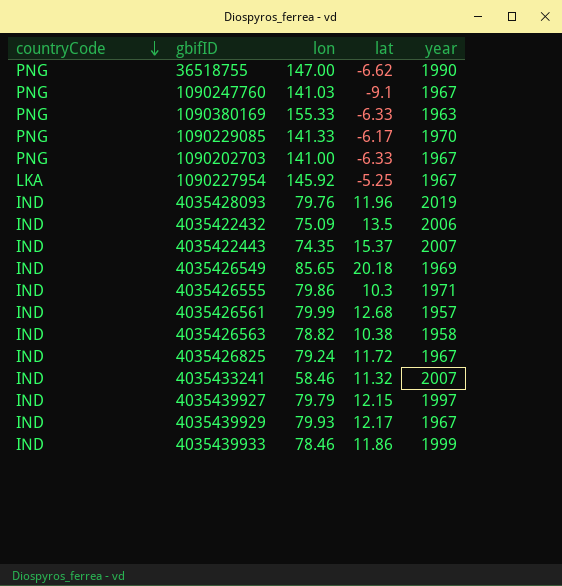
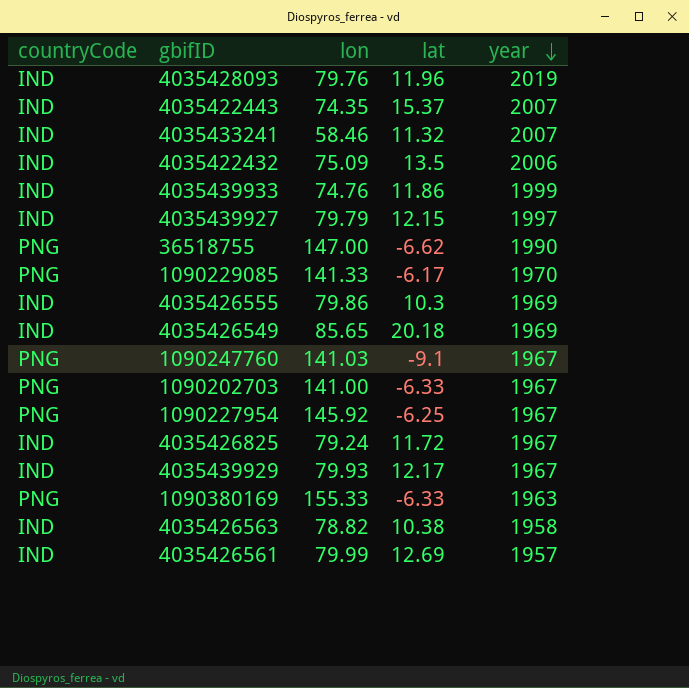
row order: countryCode descending -> year descending
4035439933 | lon: 78.46 -> 74.76
4035426555 | year: 1971 -> 1969
1090227954 | countryCode: LKA -> PNG
1090227954 | lat: -5.25 -> -6.25
4035426561 | lat: 12.68 -> 12.69

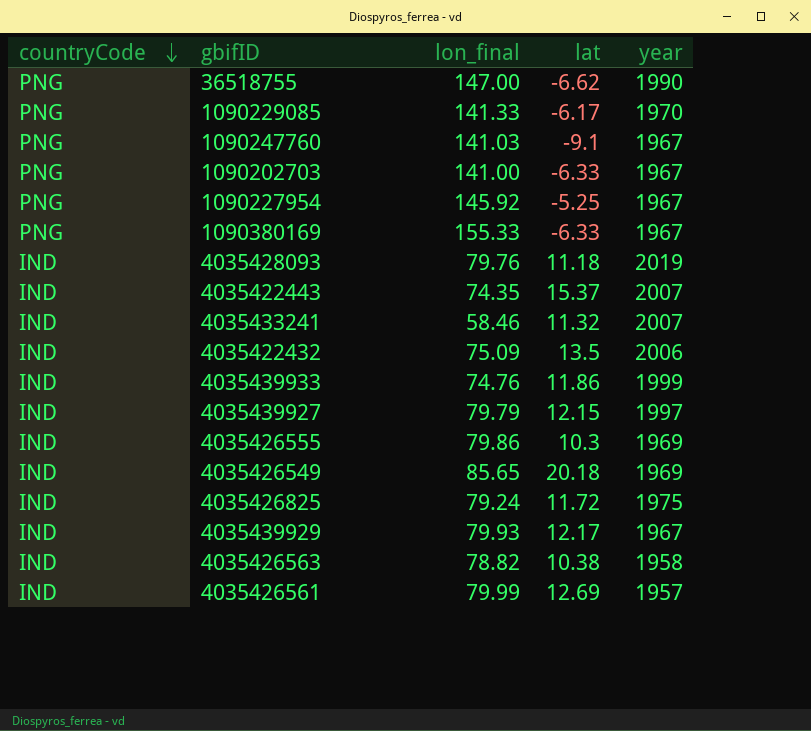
row order: year descending -> countryCode descending
column name: lon -> lon_final
1090227954 | lat: -6.25 -> -5.25
1090380169 | year: 1963 -> 1967
4035428093 | lat: 11.96 -> 11.18
4035426825 | year: 1967 -> 1975

